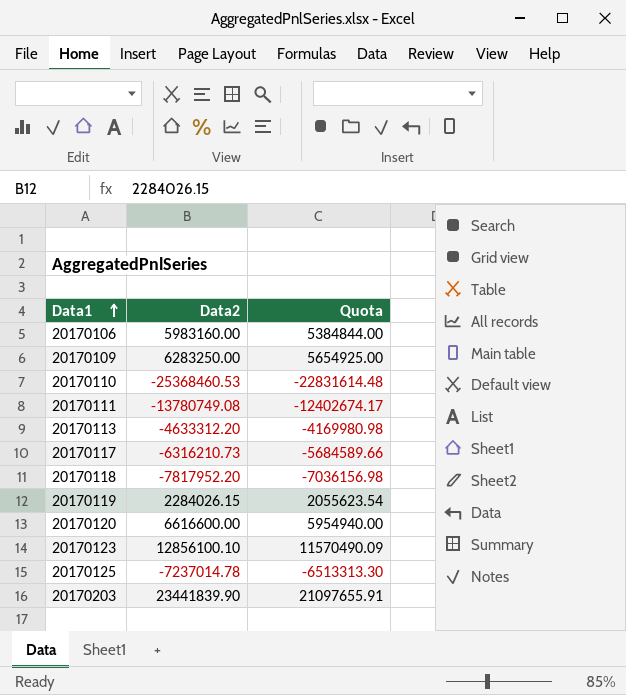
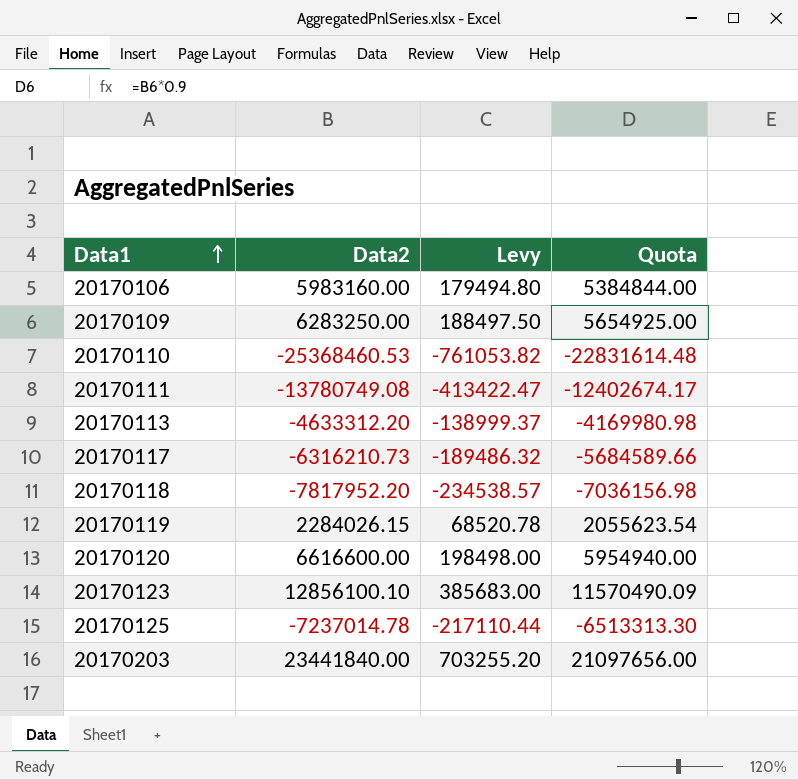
column Levy | formula: none -> [Data2] * 0.03
20170203 | Data2: 23441839.90 -> 23441840.00
20170203 | Quota: 21097655.91 -> 21097656.00

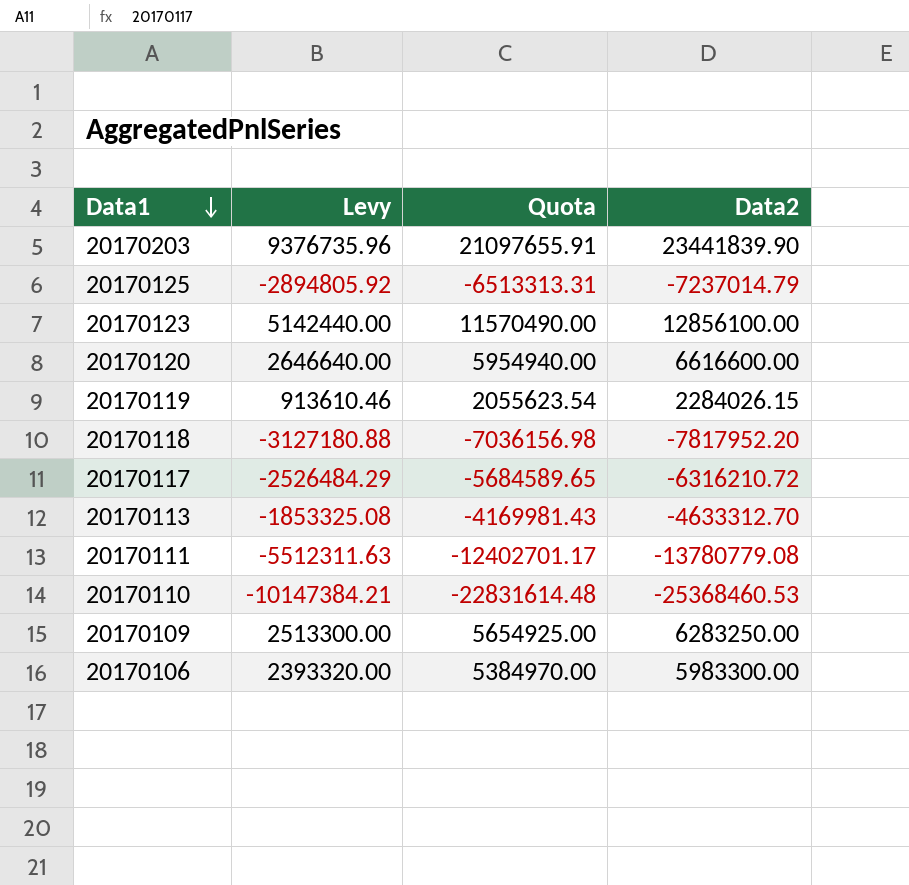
row order: Data1 ascending -> Data1 descending
column Levy | formula: [Data2] * 0.03 -> [Data2] * 0.4
column Data2 | position: 2 -> 4
20170203 | Quota: 21097656.00 -> 21097655.91
20170203 | Data2: 23441840.00 -> 23441839.90
20170125 | Quota: -6513313.30 -> -6513313.31
20170125 | Data2: -7237014.78 -> -7237014.79
20170123 | Quota: 11570490.09 -> 11570490.00
20170123 | Data2: 12856100.10 -> 12856100.00
20170117 | Quota: -5684589.66 -> -5684589.65
20170117 | Data2: -6316210.73 -> -6316210.72
20170113 | Quota: -4169980.98 -> -4169981.43
20170113 | Data2: -4633312.20 -> -4633312.70
20170111 | Quota: -12402674.17 -> -12402701.17
20170111 | Data2: -13780749.08 -> -13780779.08
20170106 | Quota: 5384844.00 -> 5384970.00
20170106 | Data2: 5983160.00 -> 5983300.00

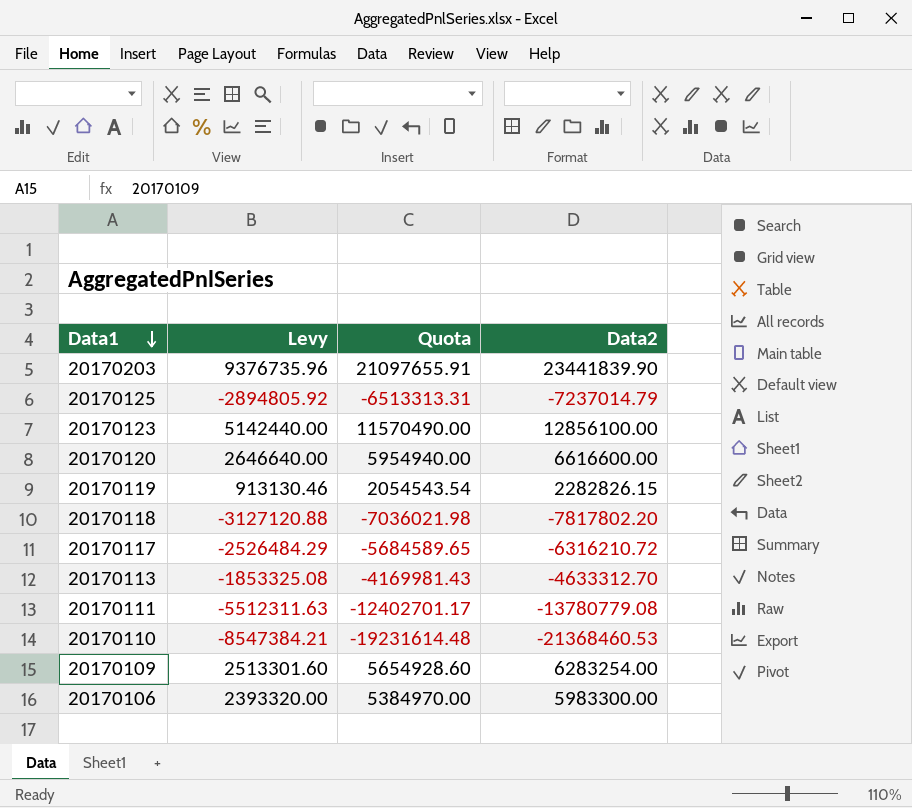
20170119 | Levy: 913610.46 -> 913130.46
20170119 | Quota: 2055623.54 -> 2054543.54
20170119 | Data2: 2284026.15 -> 2282826.15
20170118 | Levy: -3127180.88 -> -3127120.88
20170118 | Quota: -7036156.98 -> -7036021.98
20170118 | Data2: -7817952.20 -> -7817802.20
20170110 | Levy: -10147384.21 -> -8547384.21
20170110 | Quota: -22831614.48 -> -19231614.48
20170110 | Data2: -25368460.53 -> -21368460.53
20170109 | Levy: 2513300.00 -> 2513301.60
20170109 | Quota: 5654925.00 -> 5654928.60
20170109 | Data2: 6283250.00 -> 6283254.00

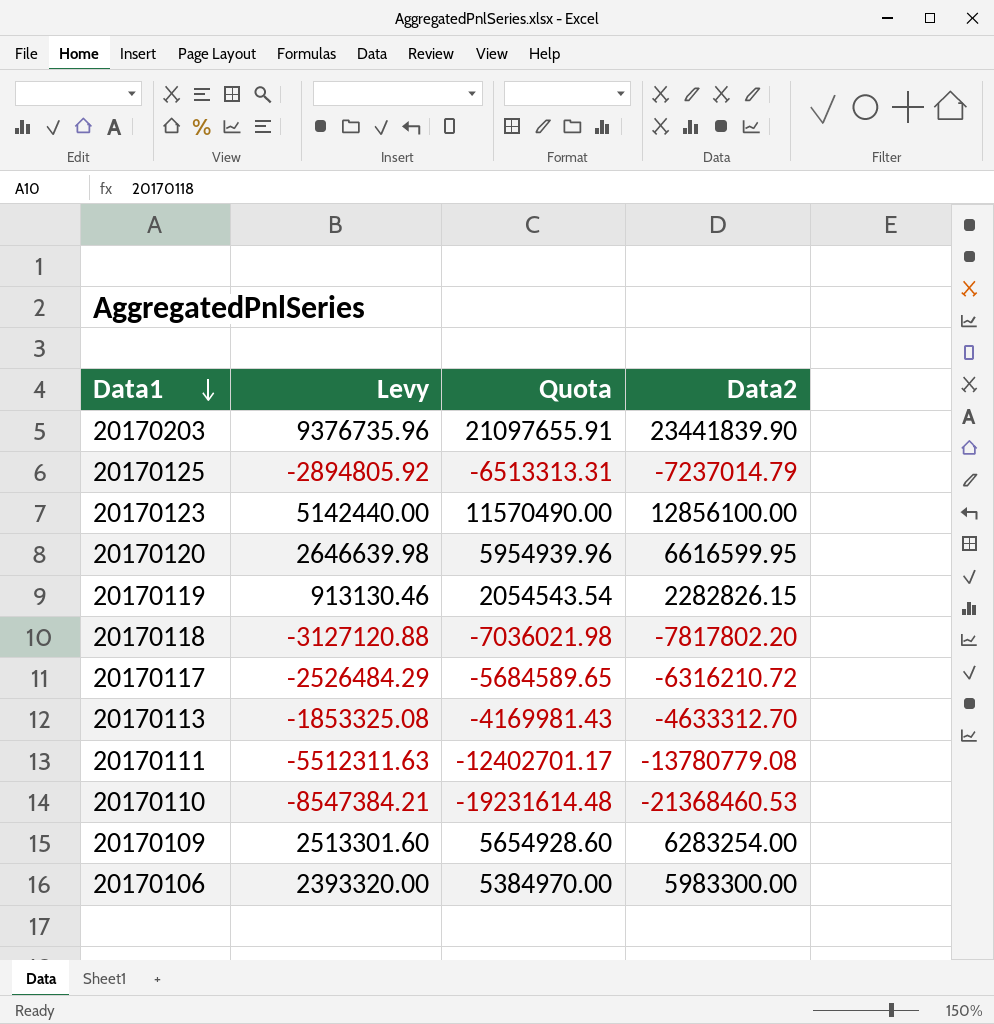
20170120 | Levy: 2646640.00 -> 2646639.98
20170120 | Quota: 5954940.00 -> 5954939.96
20170120 | Data2: 6616600.00 -> 6616599.95

